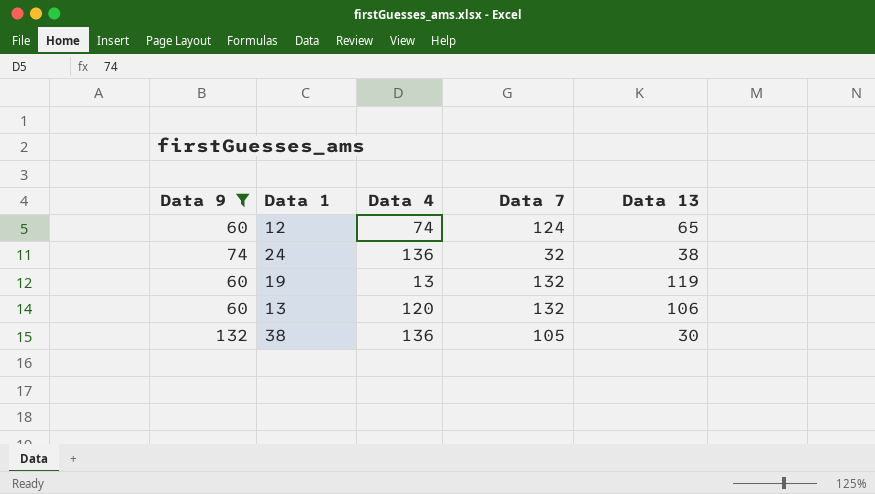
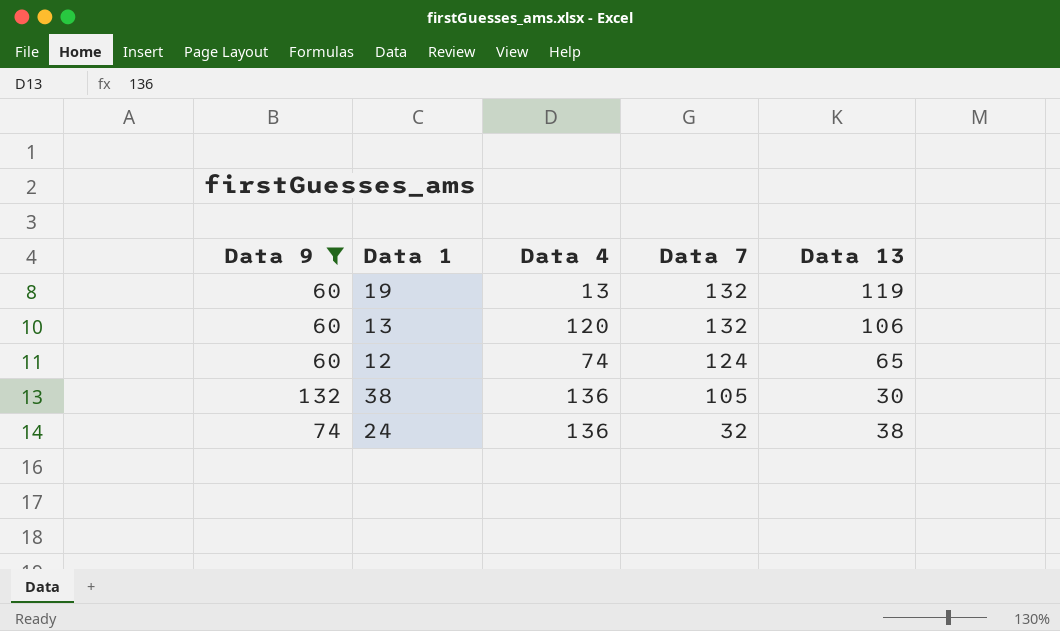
row order: none -> Data 7 descending

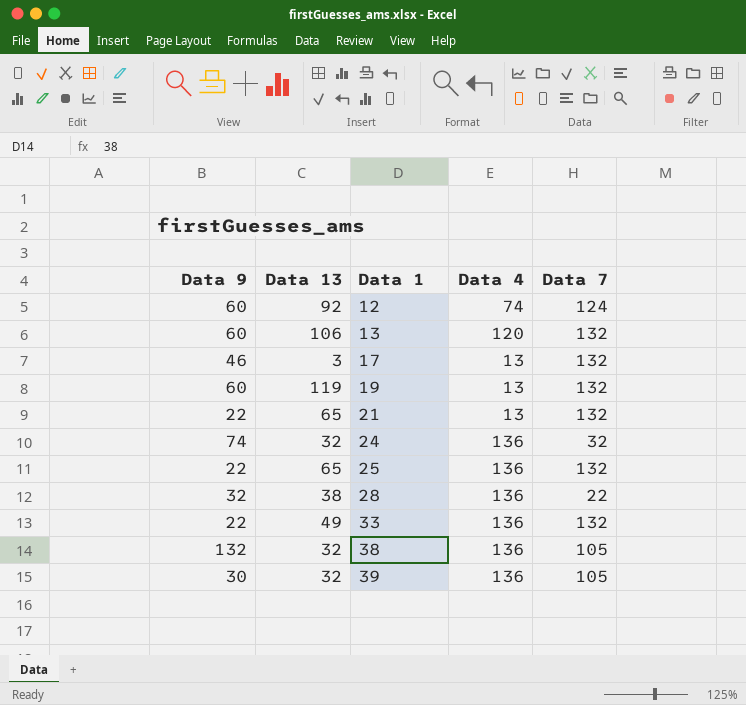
filter: Data 9 >= 60 -> none
row order: Data 7 descending -> Data 1 ascending
column Data 13 | position: 5 -> 2
12 | Data 13: 65 -> 92
24 | Data 13: 38 -> 32
38 | Data 13: 30 -> 32

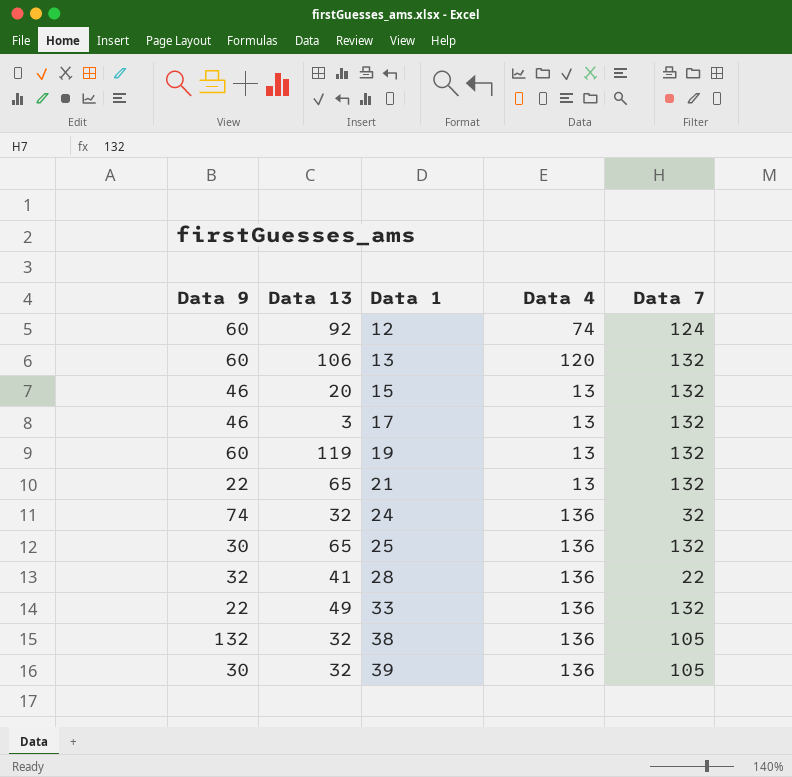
row 15: none -> 46 | 20 | 13 | 132
25 | Data 9: 22 -> 30
28 | Data 13: 38 -> 41

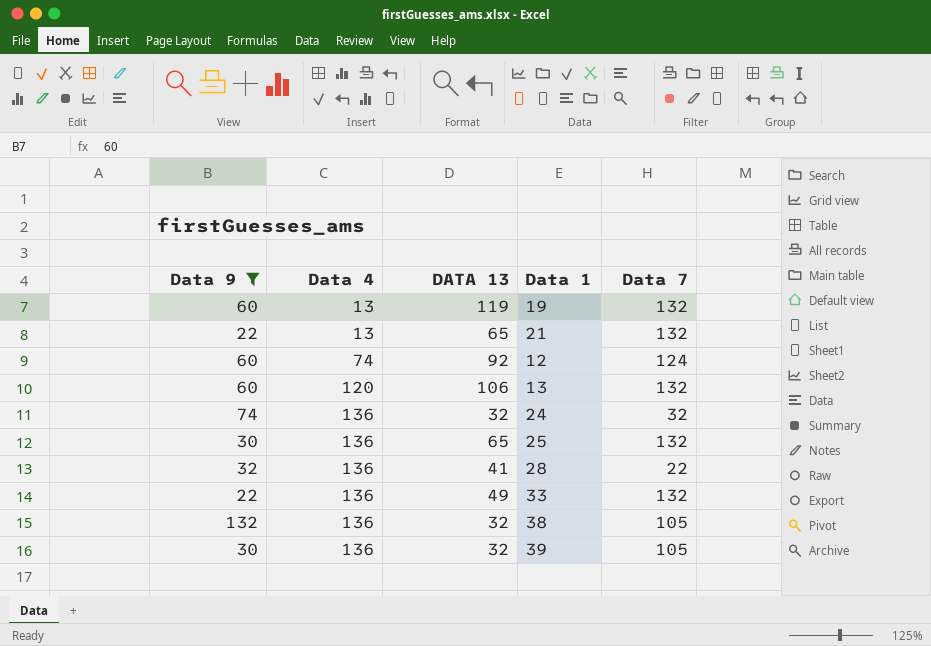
filter: none -> Data 9 != 46
row order: Data 1 ascending -> Data 4 ascending
column Data 4 | position: 4 -> 2
column name: Data 13 -> DATA 13

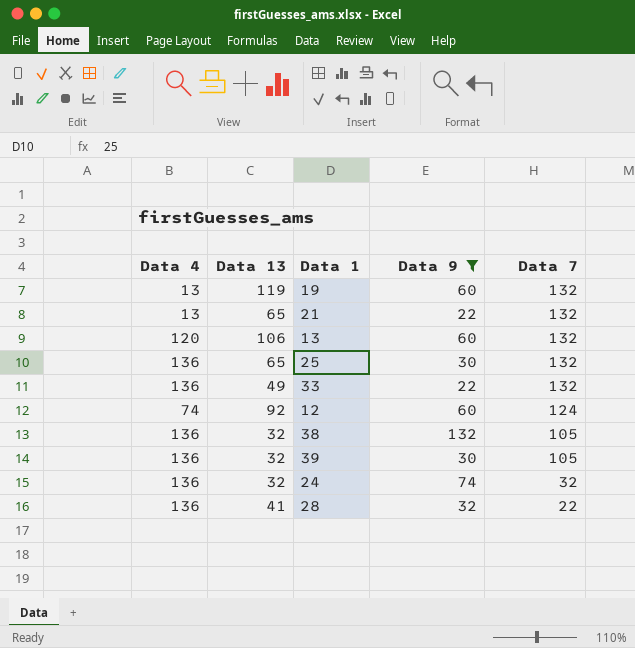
row order: Data 4 ascending -> Data 7 descending
column name: DATA 13 -> Data 13
column Data 9 | position: 1 -> 4

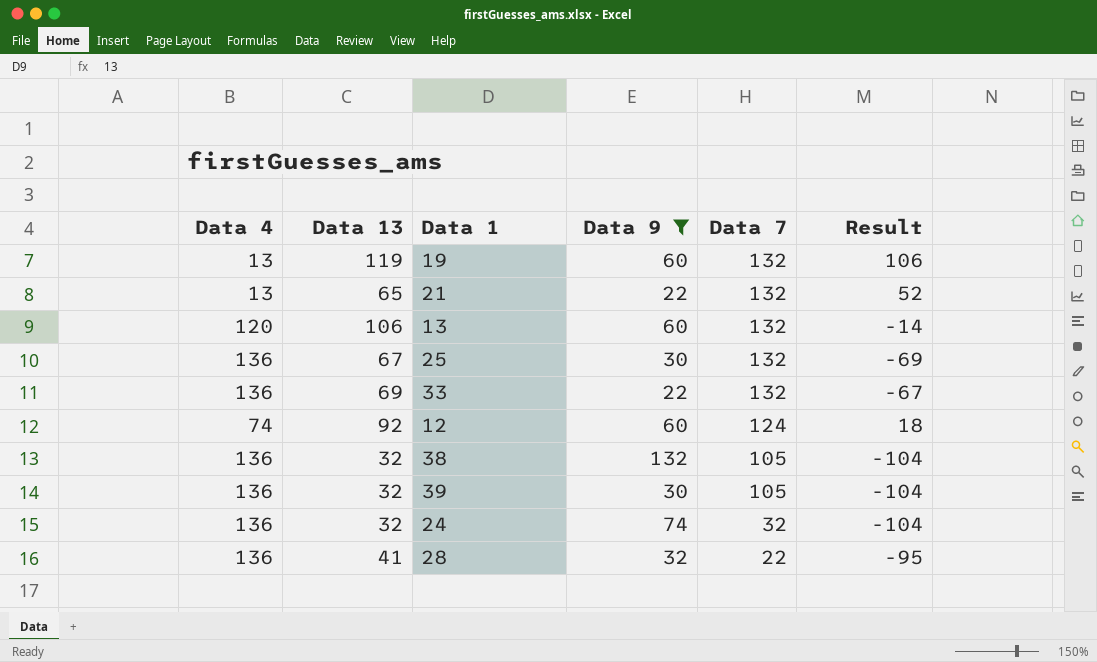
column Result | formula: none -> [Data 13] - [Data 4]
25 | Data 13: 65 -> 67
33 | Data 13: 49 -> 69

